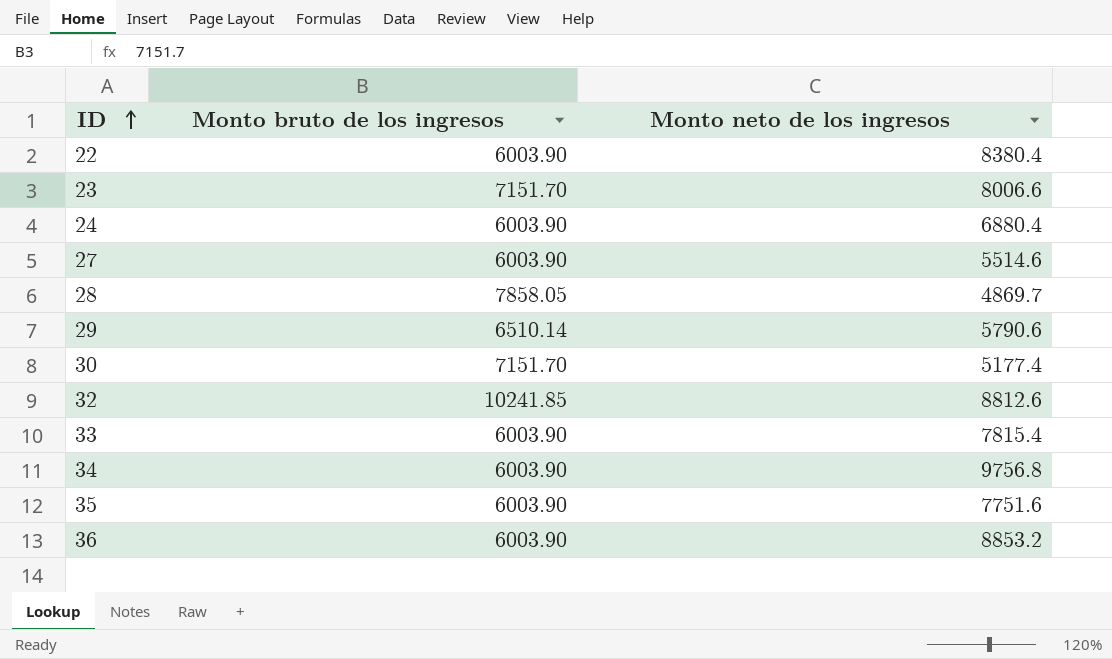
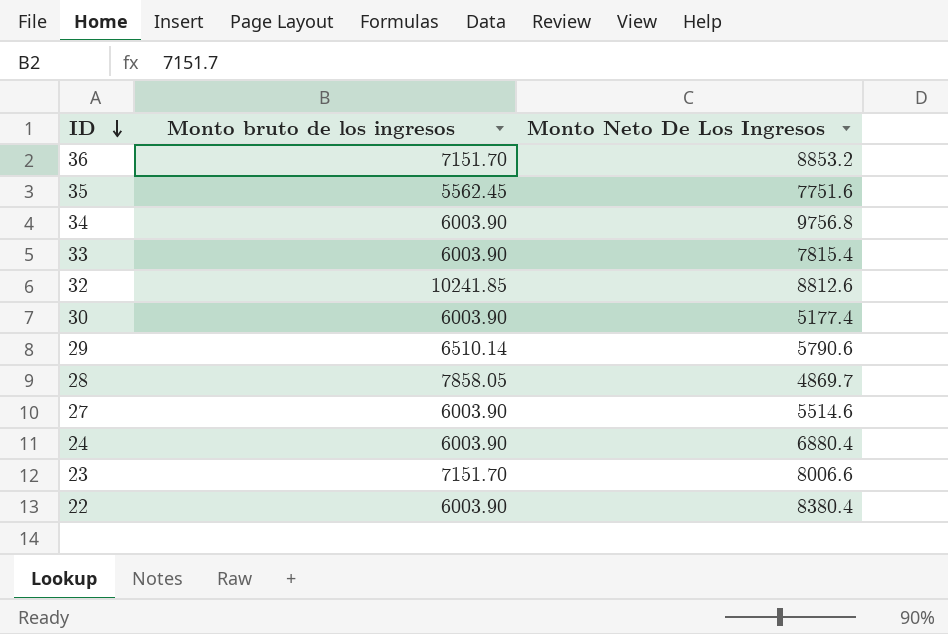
row order: ID ascending -> ID descending
column name: Monto neto de los ingresos -> Monto Neto De Los Ingresos
36 | Monto bruto de los ingresos: 6003.90 -> 7151.70
35 | Monto bruto de los ingresos: 6003.90 -> 5562.45
30 | Monto bruto de los ingresos: 7151.70 -> 6003.90

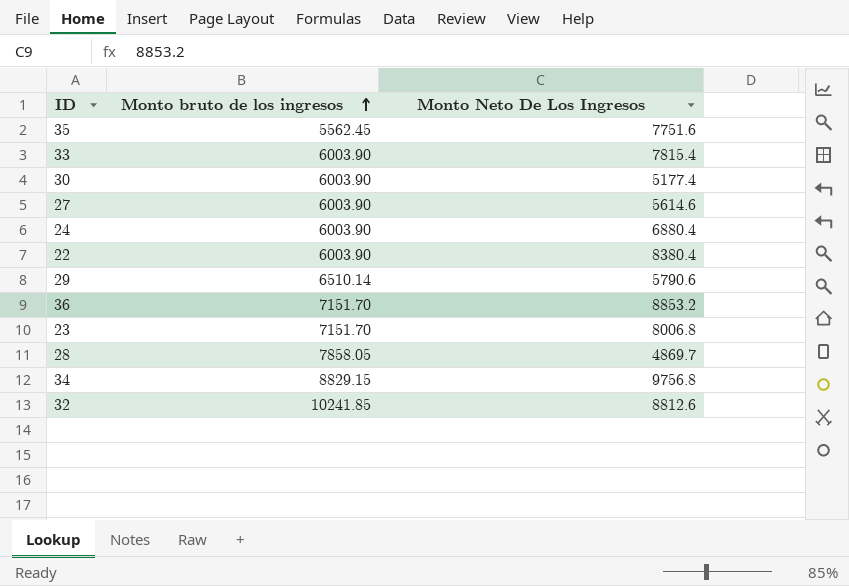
row order: ID descending -> Monto bruto de los ingresos ascending
27 | Monto Neto De Los Ingresos: 5514.6 -> 5614.6
23 | Monto Neto De Los Ingresos: 8006.6 -> 8006.8
34 | Monto bruto de los ingresos: 6003.90 -> 8829.15

